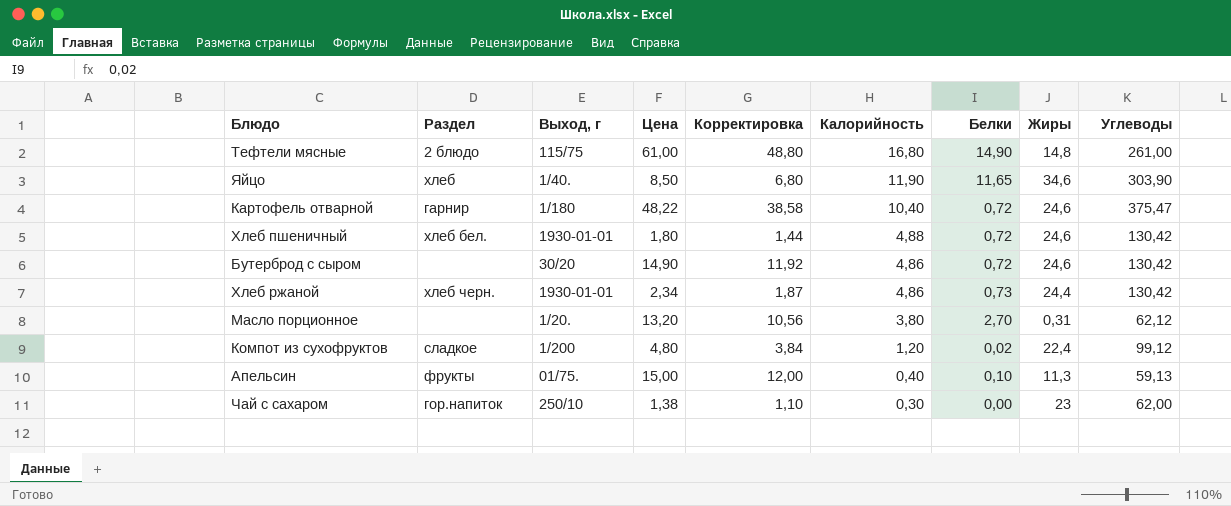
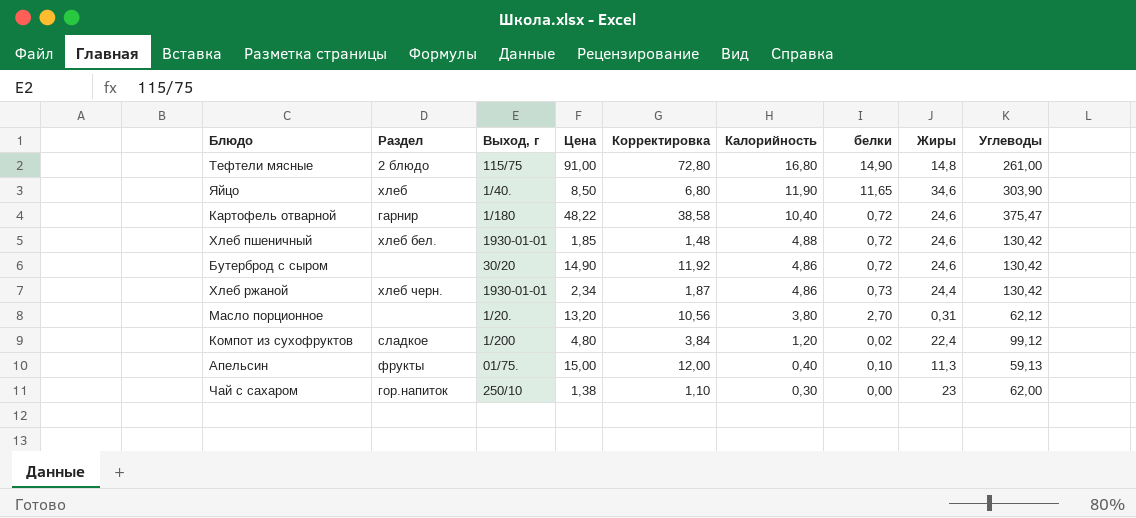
column name: Белки -> белки
Тефтели мясные | Цена: 61,00 -> 91,00
Тефтели мясные | Корректировка: 48,80 -> 72,80
Хлеб пшеничный | Цена: 1,80 -> 1,85
Хлеб пшеничный | Корректировка: 1,44 -> 1,48

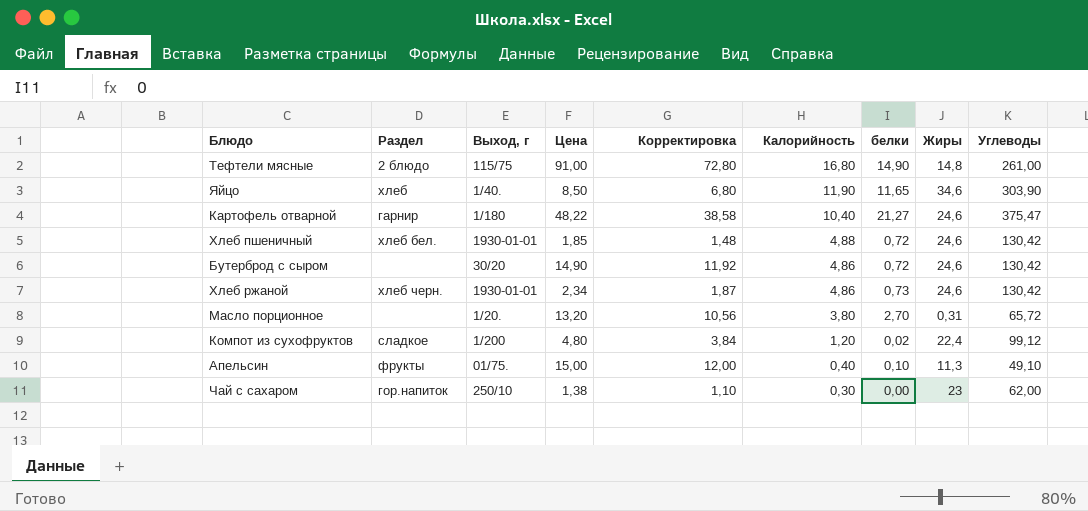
Картофель отварной | белки: 0,72 -> 21,27
Хлеб ржаной | Жиры: 24,4 -> 24,6
Масло порционное | Углеводы: 62,12 -> 65,72
Апельсин | Углеводы: 59,13 -> 49,10

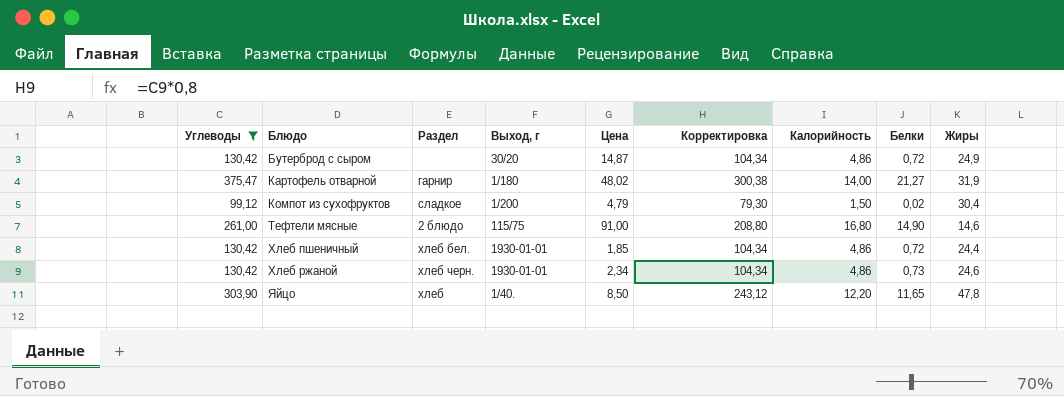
filter: none -> Углеводы >= 99,12
row order: Калорийность descending -> Блюдо ascending
column Углеводы | position: 9 -> 1
column Корректировка | formula: [Цена] * 0,8 -> [Углеводы] * 0,8
column name: белки -> Белки
Бутерброд с сыром | Цена: 14,90 -> 14,87
Бутерброд с сыром | Жиры: 24,6 -> 24,9
Картофель отварной | Цена: 48,22 -> 48,02
Картофель отварной | Калорийность: 10,40 -> 14,00
Картофель отварной | Жиры: 24,6 -> 31,9
Компот из сухофруктов | Цена: 4,80 -> 4,79
Компот из сухофруктов | Калорийность: 1,20 -> 1,50
Компот из сухофруктов | Жиры: 22,4 -> 30,4
Тефтели мясные | Жиры: 14,8 -> 14,6
Хлеб пшеничный | Калорийность: 4,88 -> 4,86
Хлеб пшеничный | Жиры: 24,6 -> 24,4
Яйцо | Калорийность: 11,90 -> 12,20
Яйцо | Жиры: 34,6 -> 47,8

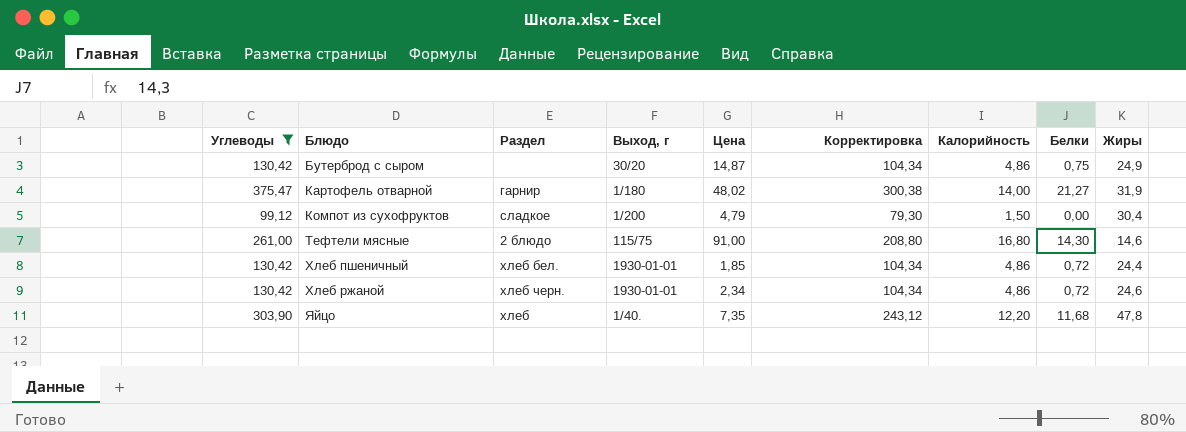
Бутерброд с сыром | Белки: 0,72 -> 0,75
Компот из сухофруктов | Белки: 0,02 -> 0,00
Тефтели мясные | Белки: 14,90 -> 14,30
Хлеб ржаной | Белки: 0,73 -> 0,72
Яйцо | Цена: 8,50 -> 7,35
Яйцо | Белки: 11,65 -> 11,68

